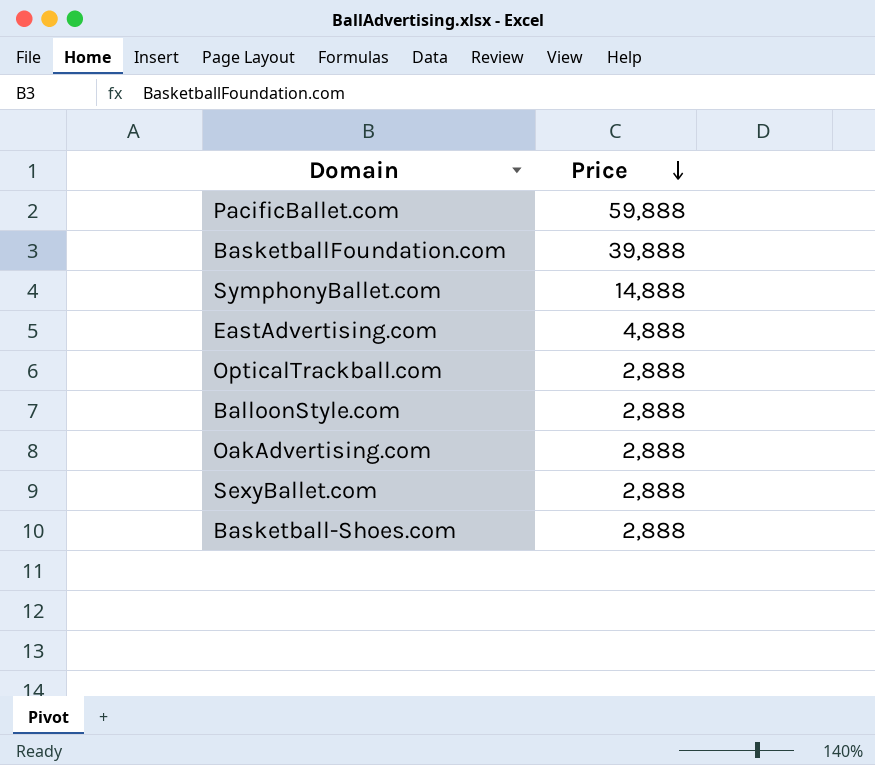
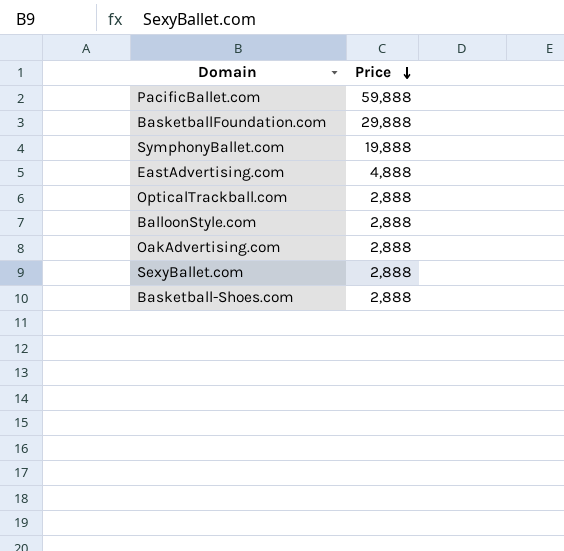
BasketballFoundation.com | Price: 39,888 -> 29,888
SymphonyBallet.com | Price: 14,888 -> 19,888

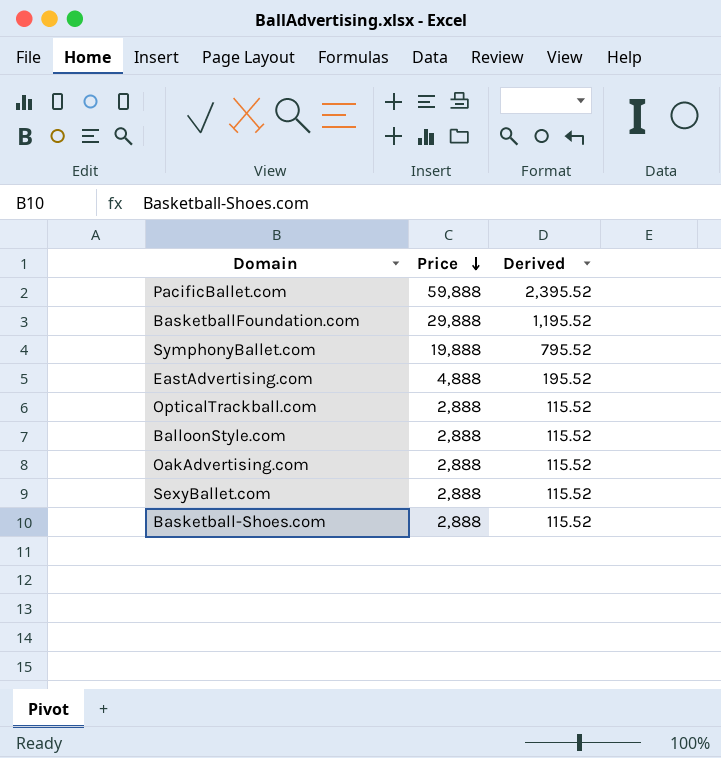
column Derived | formula: none -> [Price] * 0.04

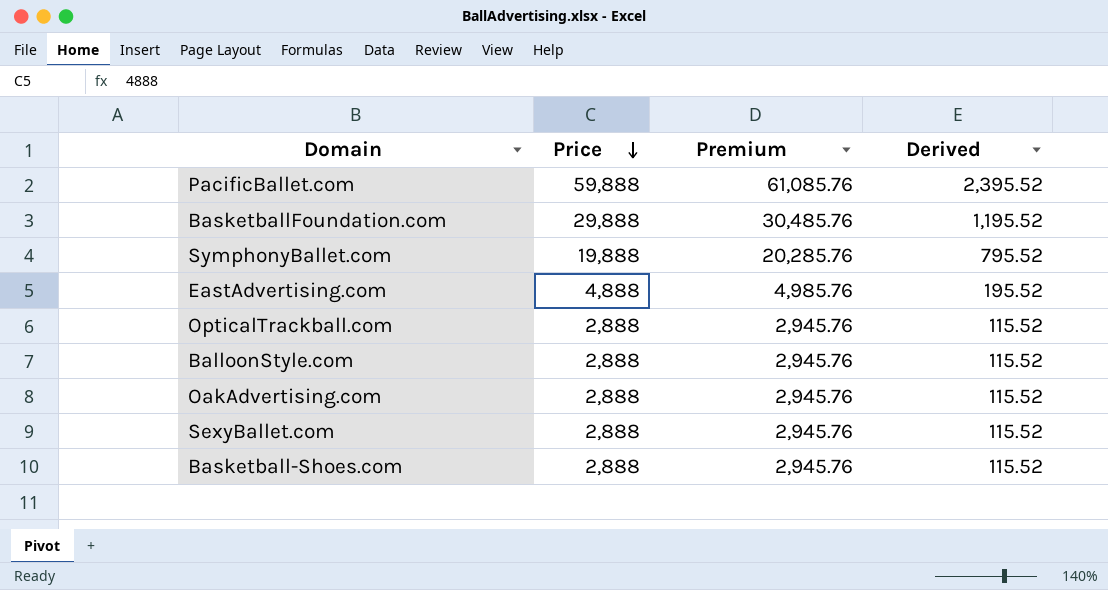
column Premium | formula: none -> [Price] * 1.02

